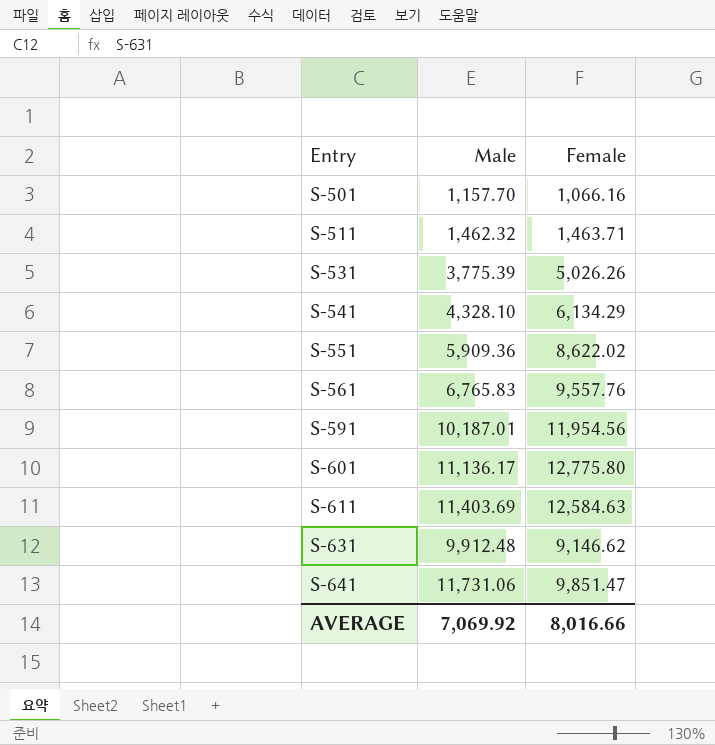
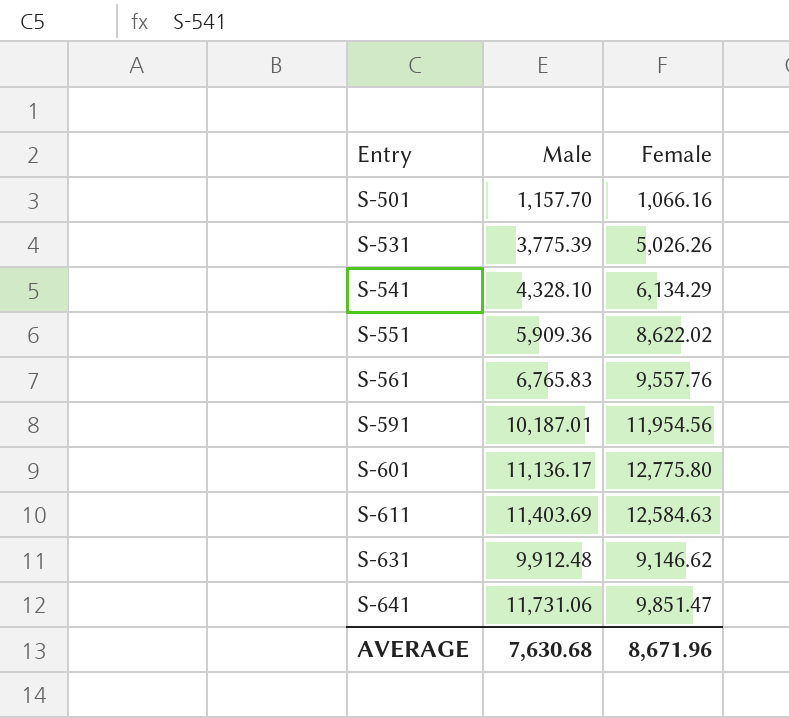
row S-511: 1,462.32 | 1,463.71 -> none
AVERAGE | Male: 7,069.92 -> 7,630.68
AVERAGE | Female: 8,016.66 -> 8,671.96

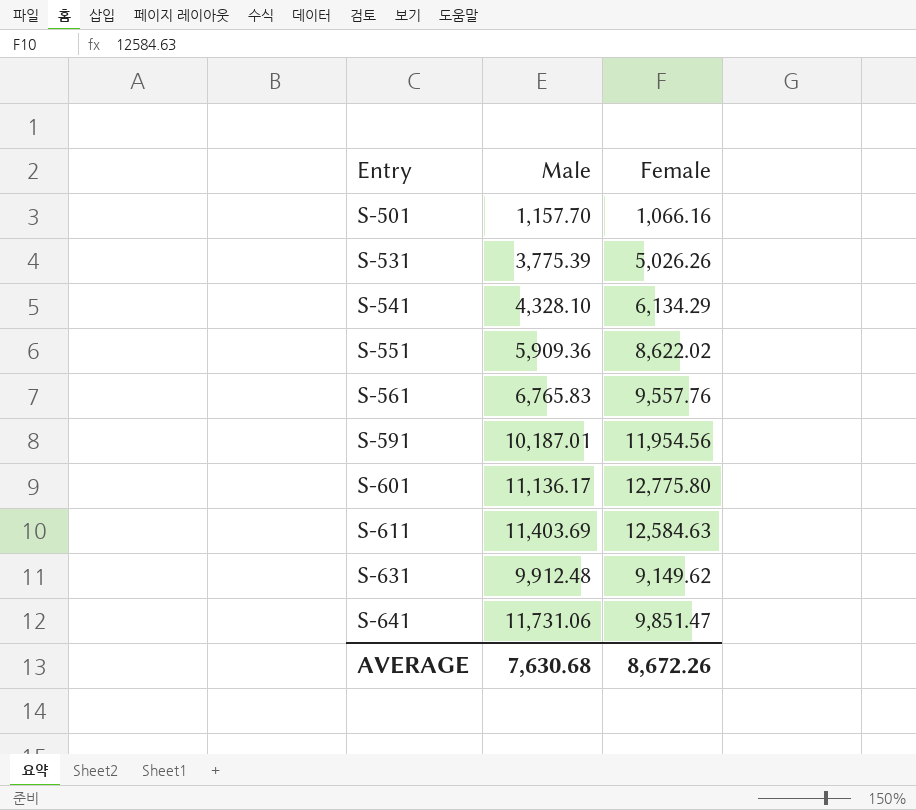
S-631 | Female: 9,146.62 -> 9,149.62
AVERAGE | Female: 8,671.96 -> 8,672.26

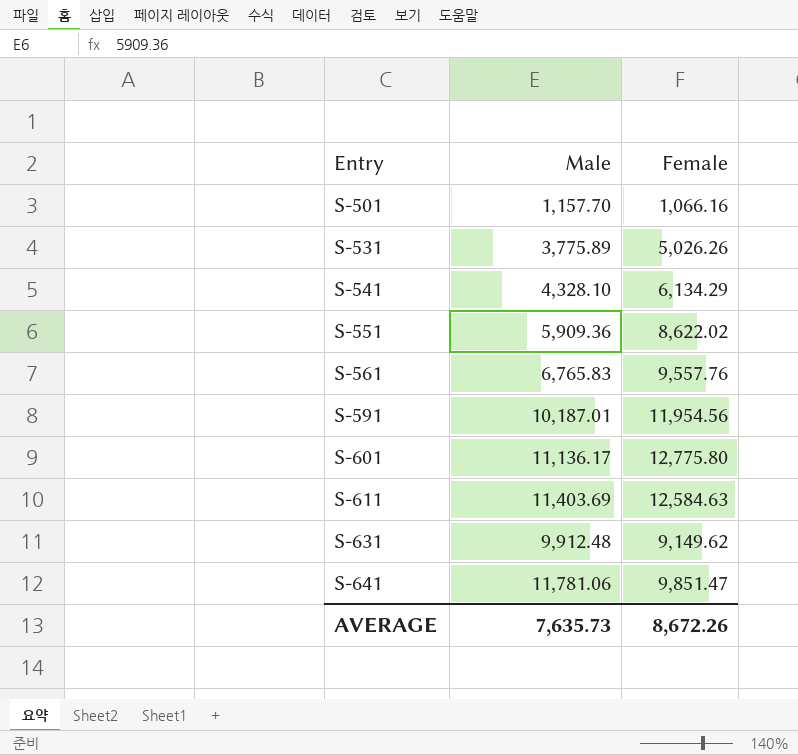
S-531 | Male: 3,775.39 -> 3,775.89
S-641 | Male: 11,731.06 -> 11,781.06
AVERAGE | Male: 7,630.68 -> 7,635.73

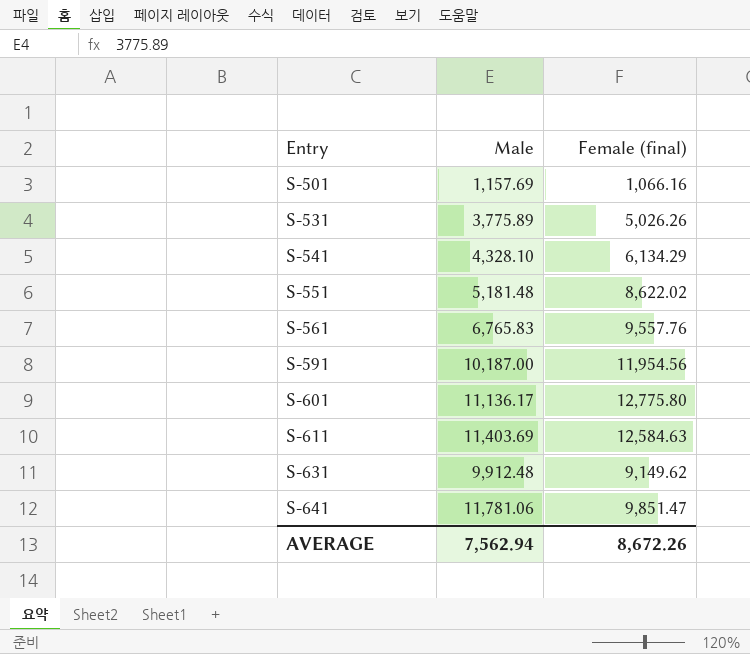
column name: Female -> Female (final)
S-501 | Male: 1,157.70 -> 1,157.69
S-551 | Male: 5,909.36 -> 5,181.48
S-591 | Male: 10,187.01 -> 10,187.00
AVERAGE | Male: 7,635.73 -> 7,562.94

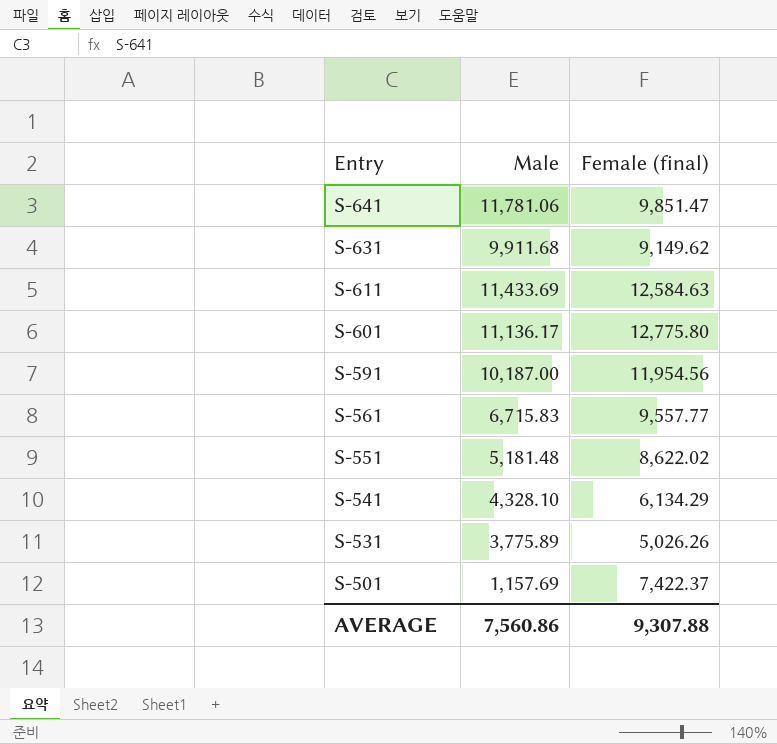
row order: Entry ascending -> Entry descending
S-631 | Male: 9,912.48 -> 9,911.68
S-611 | Male: 11,403.69 -> 11,433.69
S-561 | Male: 6,765.83 -> 6,715.83
S-561 | Female (final): 9,557.76 -> 9,557.77
S-501 | Female (final): 1,066.16 -> 7,422.37
AVERAGE | Male: 7,562.94 -> 7,560.86
AVERAGE | Female (final): 8,672.26 -> 9,307.88

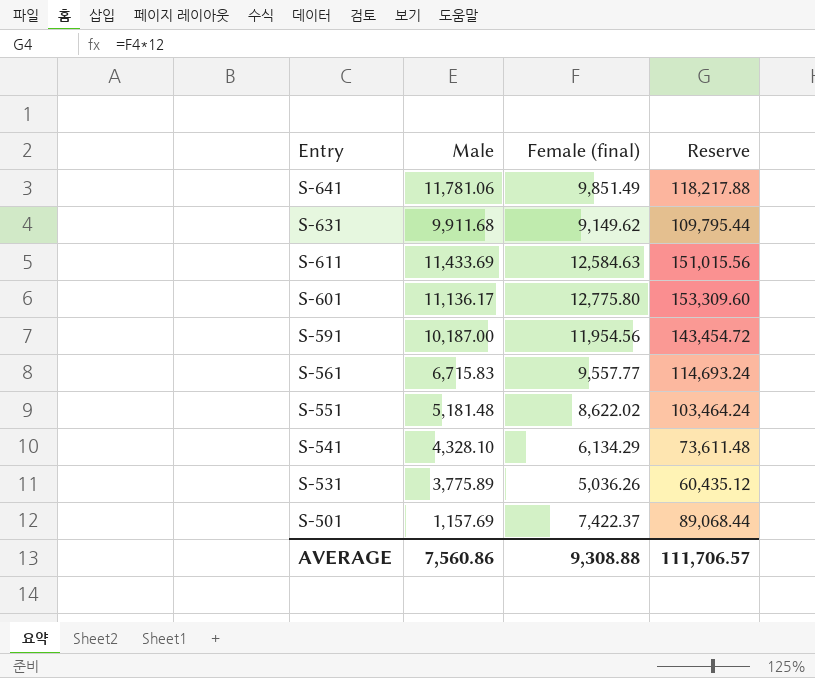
column Reserve | formula: none -> [Female (final)] * 12
S-641 | Female (final): 9,851.47 -> 9,851.49
S-531 | Female (final): 5,026.26 -> 5,036.26
AVERAGE | Female (final): 9,307.88 -> 9,308.88

